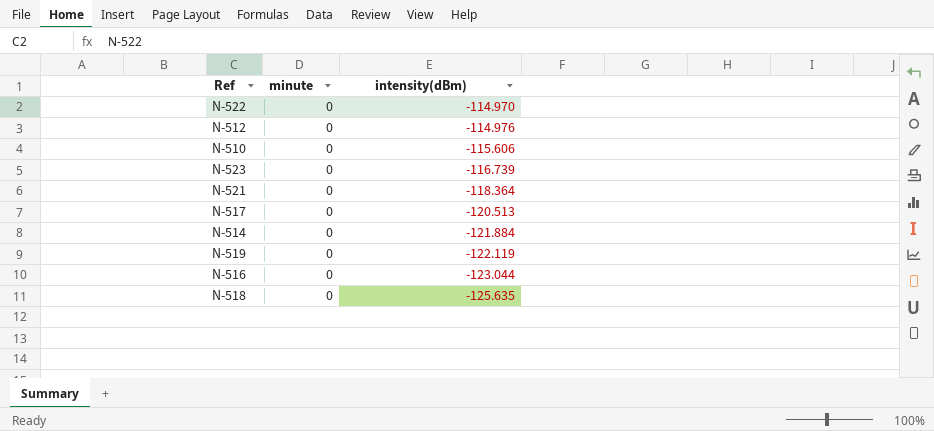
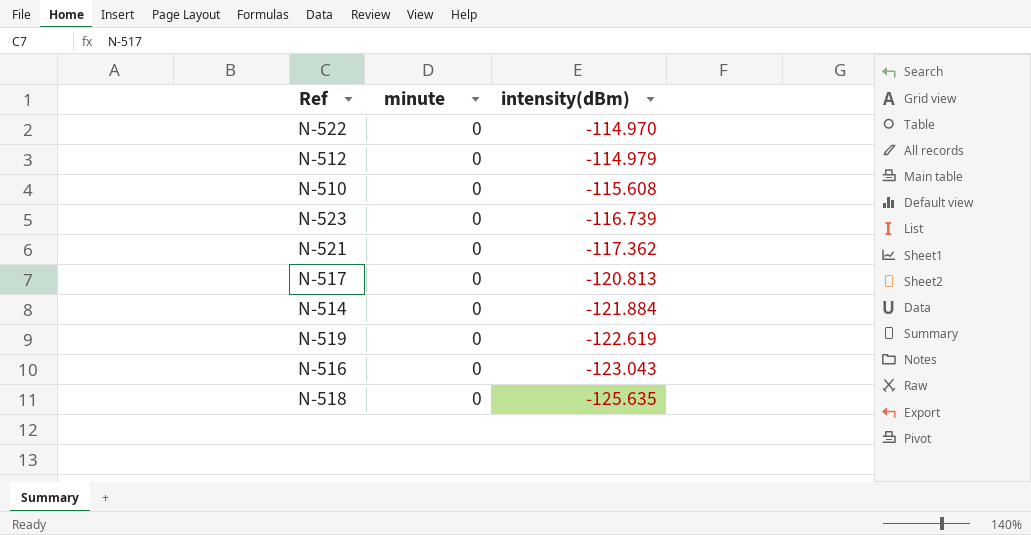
N-512 | intensity(dBm): -114.976 -> -114.979
N-510 | intensity(dBm): -115.606 -> -115.608
N-521 | intensity(dBm): -118.364 -> -117.362
N-517 | intensity(dBm): -120.513 -> -120.813
N-519 | intensity(dBm): -122.119 -> -122.619
N-516 | intensity(dBm): -123.044 -> -123.043

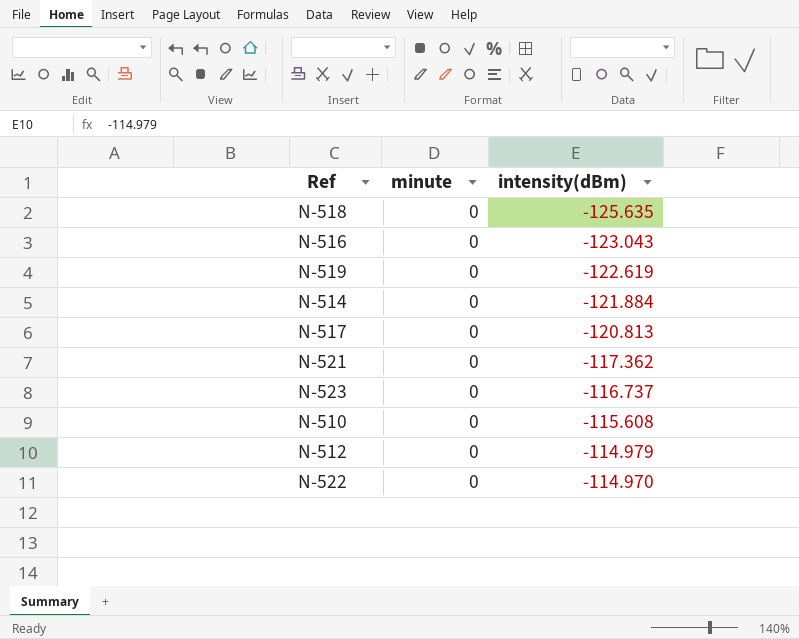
row order: intensity(dBm) descending -> intensity(dBm) ascending
N-523 | intensity(dBm): -116.739 -> -116.737

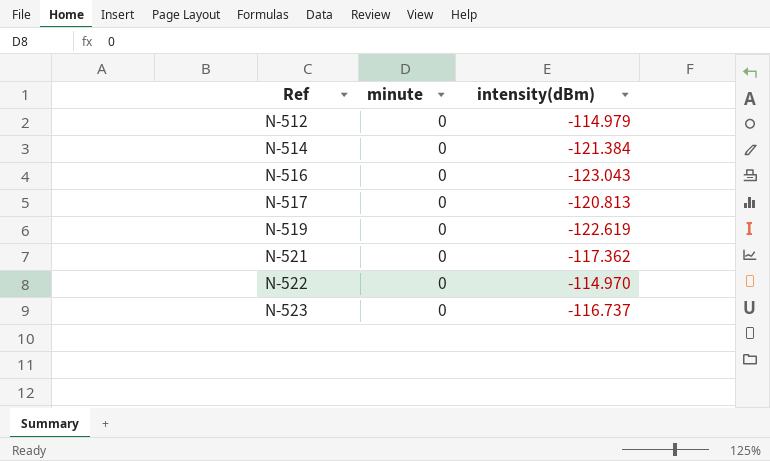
row order: intensity(dBm) ascending -> Ref ascending
row N-518: 0 | -125.635 -> none
row N-510: 0 | -115.608 -> none
N-514 | intensity(dBm): -121.884 -> -121.384

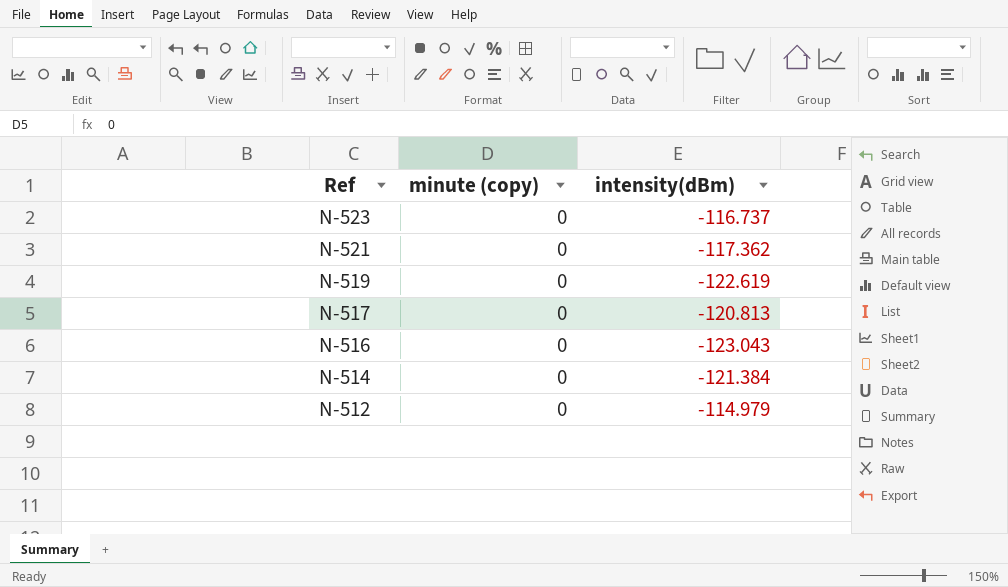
row order: Ref ascending -> Ref descending
column name: minute -> minute (copy)
row N-522: 0 | -114.970 -> none

